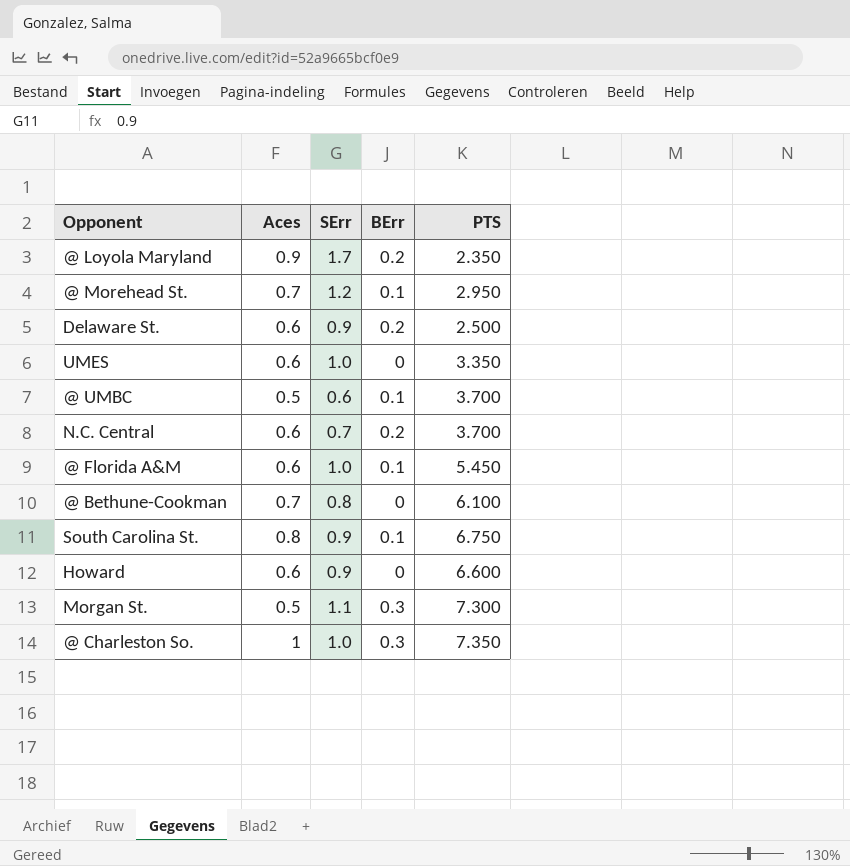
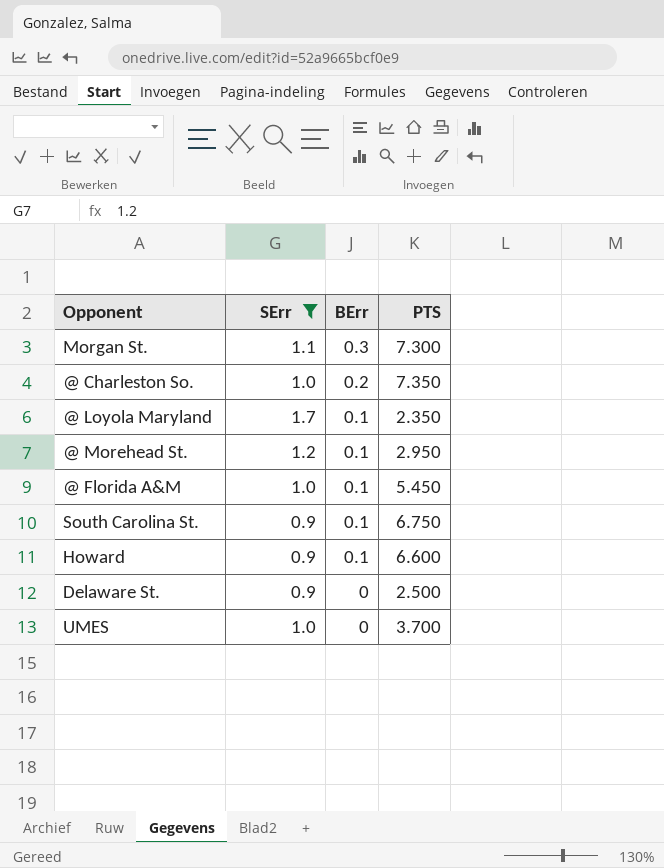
filter: none -> SErr >= 0.9
row order: none -> BErr descending
column Aces | position: 2 -> none
@ Charleston So. | BErr: 0.3 -> 0.2
@ Loyola Maryland | BErr: 0.2 -> 0.1
Howard | BErr: 0 -> 0.1
Delaware St. | BErr: 0.2 -> 0
UMES | PTS: 3.350 -> 3.700

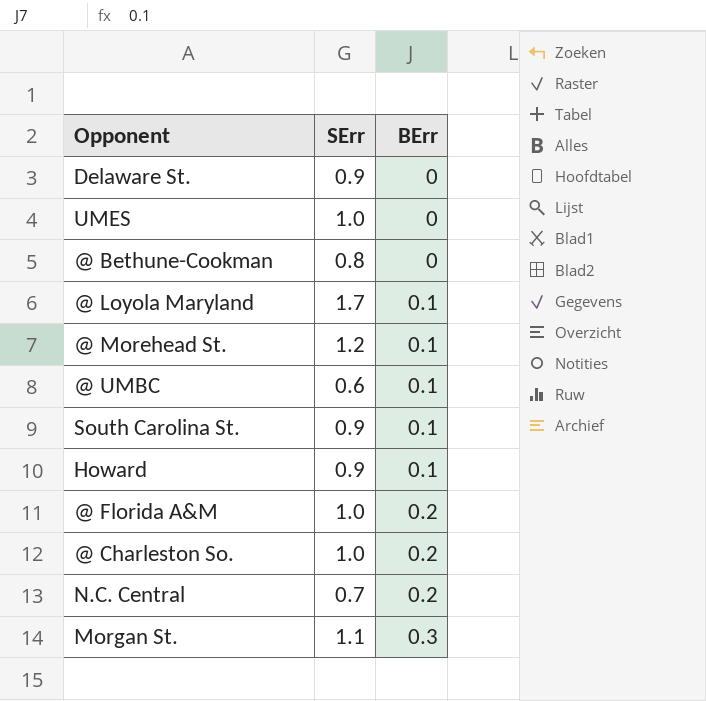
filter: SErr >= 0.9 -> none
row order: BErr descending -> BErr ascending
column PTS | position: 4 -> none
@ Florida A&M | BErr: 0.1 -> 0.2

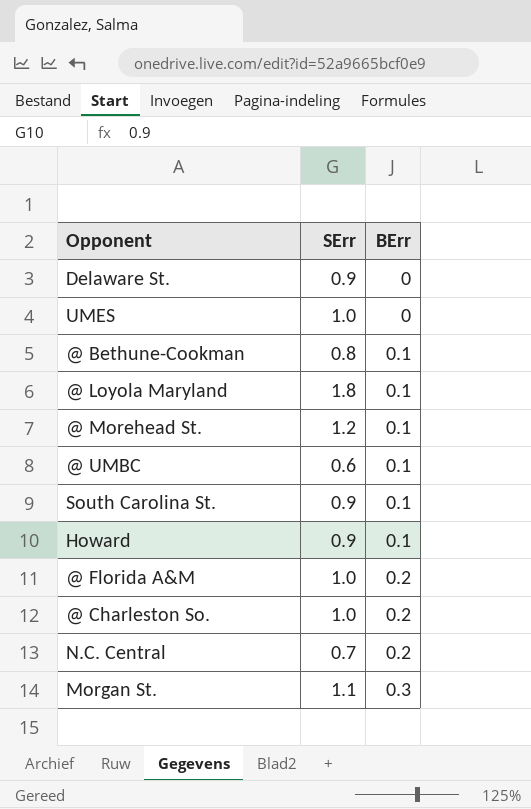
@ Bethune-Cookman | BErr: 0 -> 0.1
@ Loyola Maryland | SErr: 1.7 -> 1.8

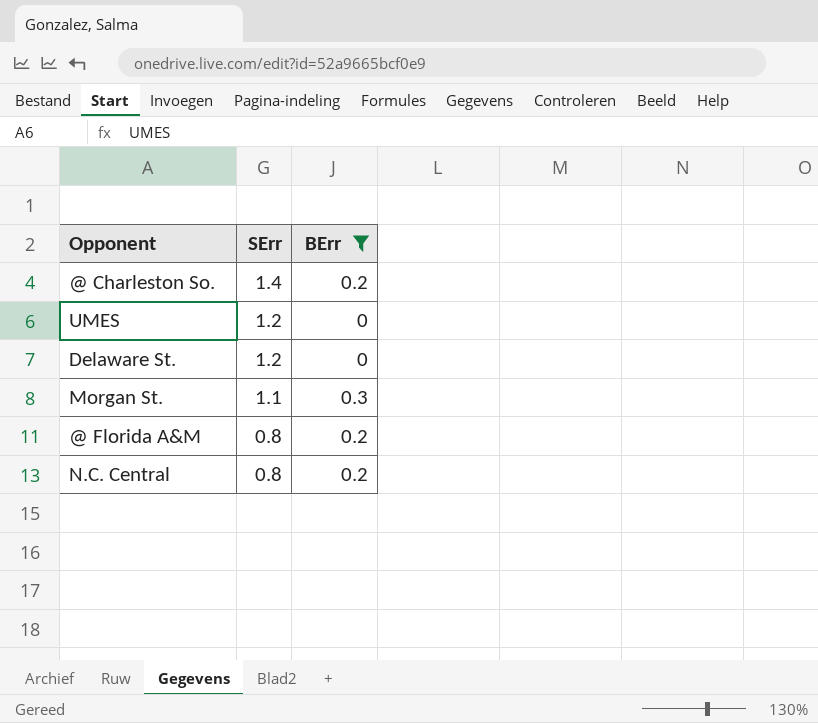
filter: none -> BErr != 0.1
row order: BErr ascending -> SErr descending
@ Charleston So. | SErr: 1.0 -> 1.4
UMES | SErr: 1.0 -> 1.2
Delaware St. | SErr: 0.9 -> 1.2
@ Florida A&M | SErr: 1.0 -> 0.8
N.C. Central | SErr: 0.7 -> 0.8

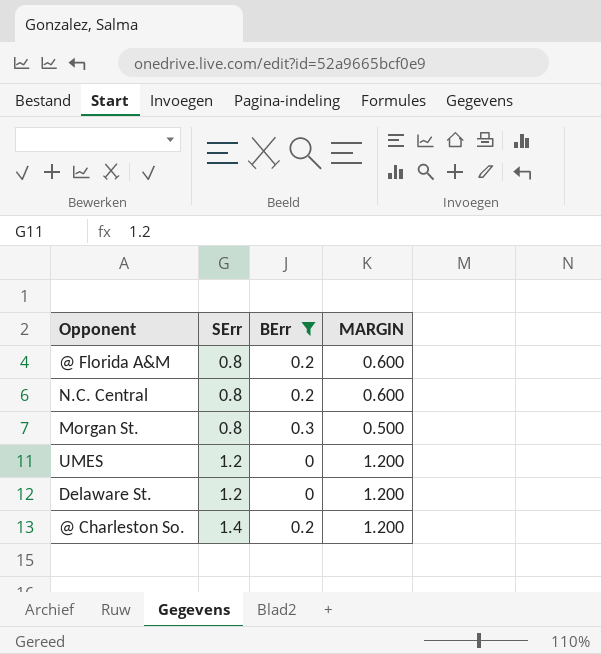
row order: SErr descending -> SErr ascending
column MARGIN | formula: none -> [SErr] - [BErr]
Morgan St. | SErr: 1.1 -> 0.8

